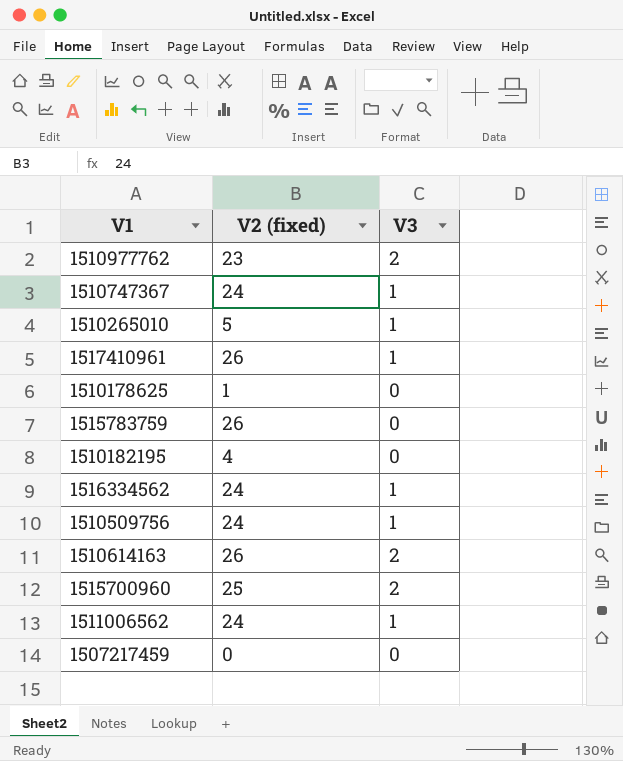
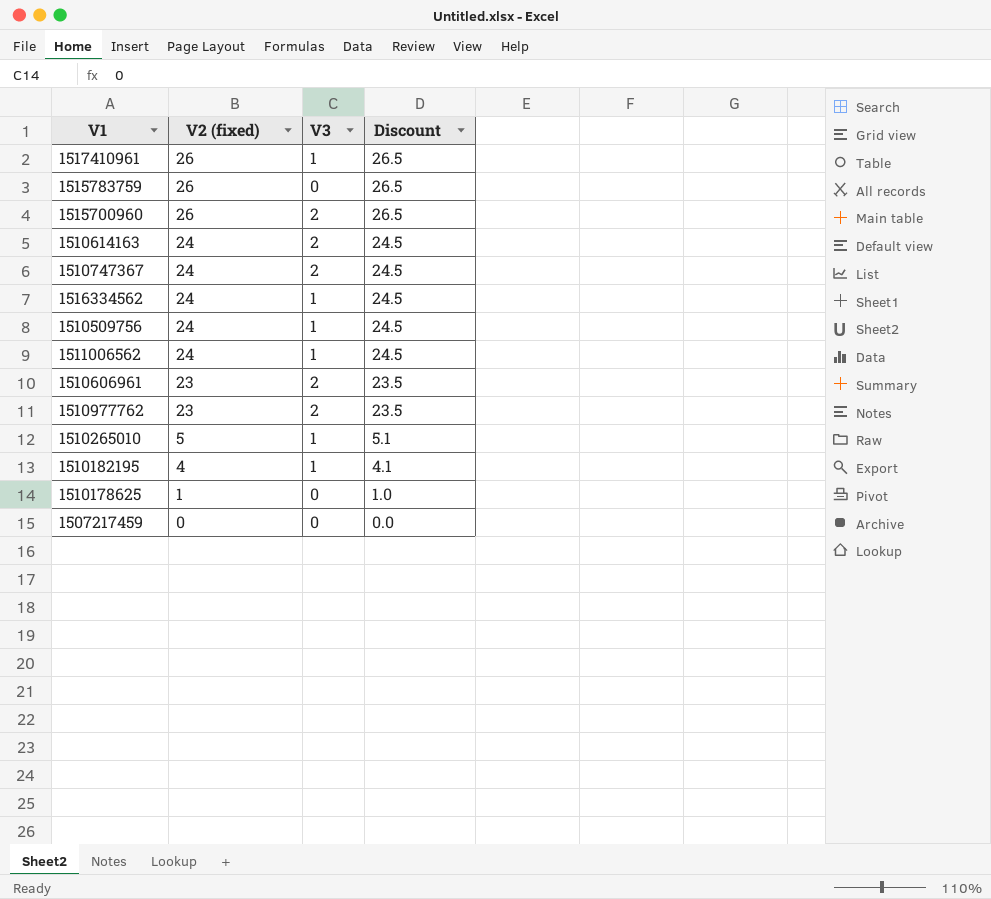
row order: none -> V2 (fixed) descending
column Discount | formula: none -> [V2 (fixed)] * 1.02
1515700960 | V2 (fixed): 25 -> 26
1510614163 | V2 (fixed): 26 -> 24
1510747367 | V3: 1 -> 2
row 1510606961: none -> 23 | 2 | 23.5
1510182195 | V3: 0 -> 1

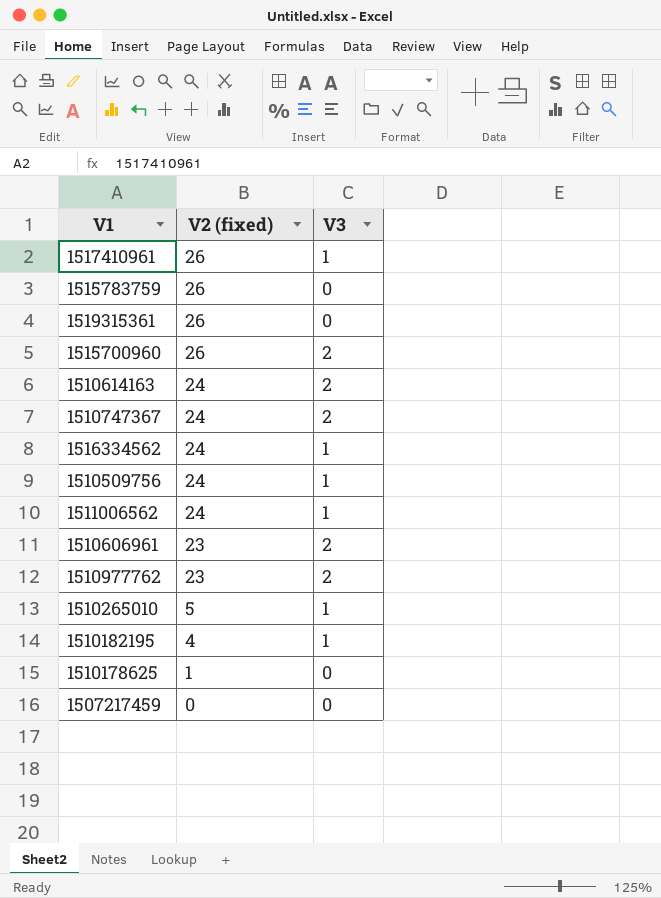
column Discount | formula: [V2 (fixed)] * 1.02 -> none
row 1519315361: none -> 26 | 0

